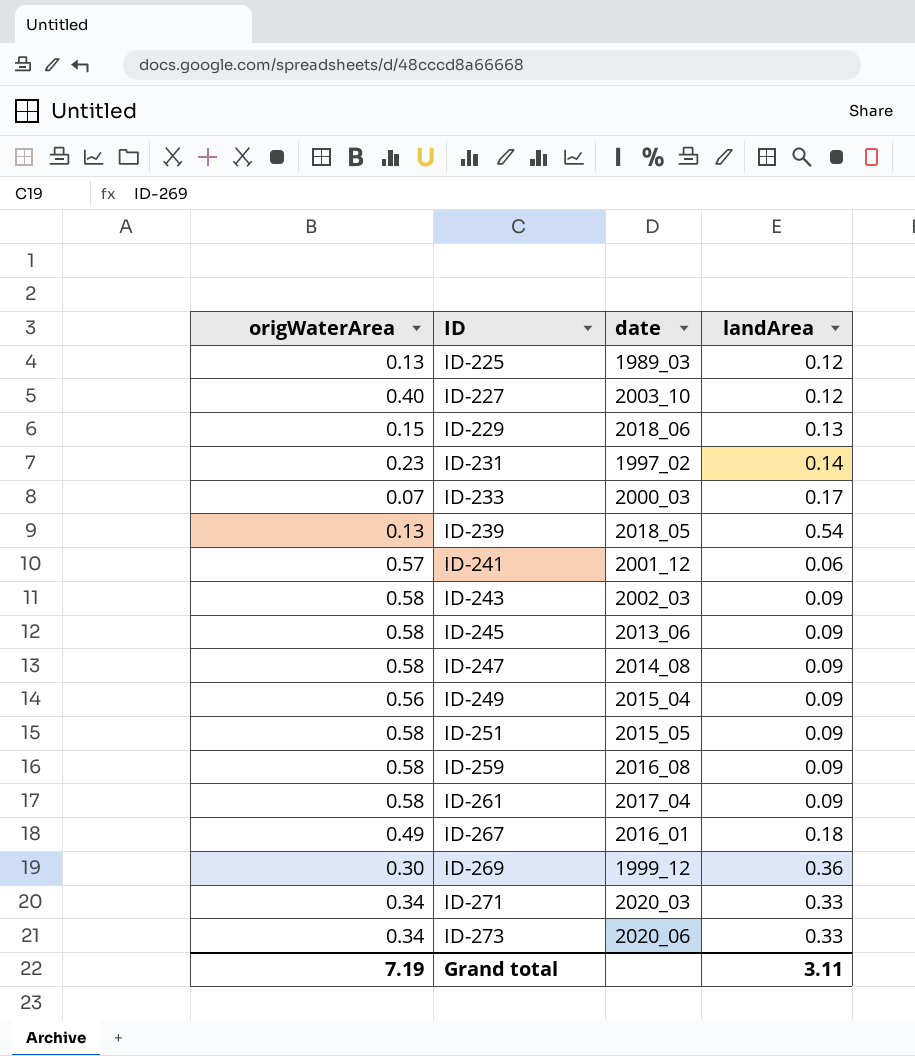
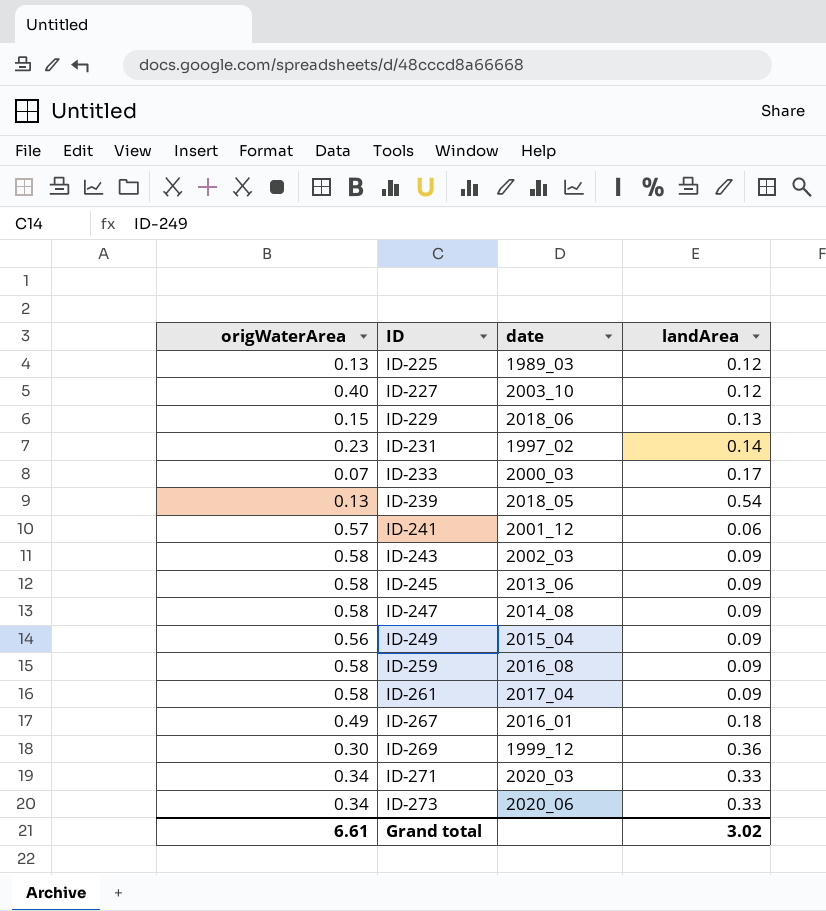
row ID-251: 0.58 | 2015_05 | 0.09 -> none
Grand total | origWaterArea: 7.19 -> 6.61
Grand total | landArea: 3.11 -> 3.02

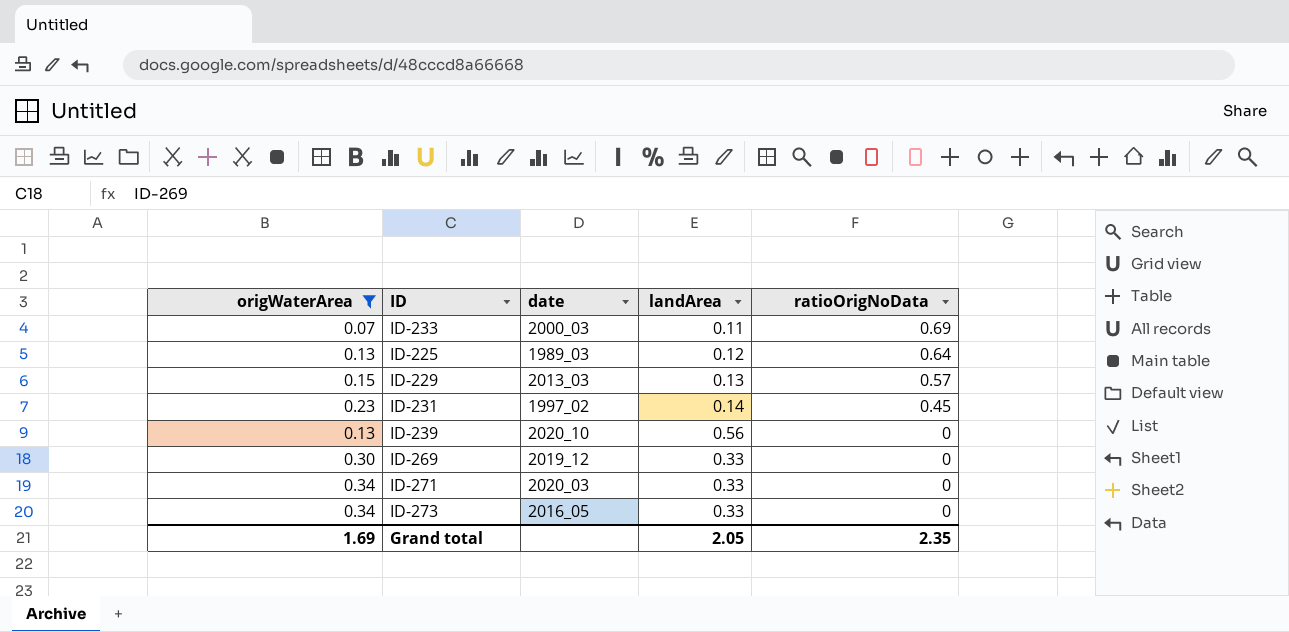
filter: none -> origWaterArea <= 0.34
row order: ID ascending -> ratioOrigNoData descending
column ratioOrigNoData | position: none -> 5
ID-233 | landArea: 0.17 -> 0.11
ID-229 | date: 2018_06 -> 2013_03
ID-239 | date: 2018_05 -> 2020_10
ID-239 | landArea: 0.54 -> 0.56
ID-269 | date: 1999_12 -> 2019_12
ID-269 | landArea: 0.36 -> 0.33
ID-273 | date: 2020_06 -> 2016_05
Grand total | origWaterArea: 6.61 -> 1.69
Grand total | landArea: 3.02 -> 2.05

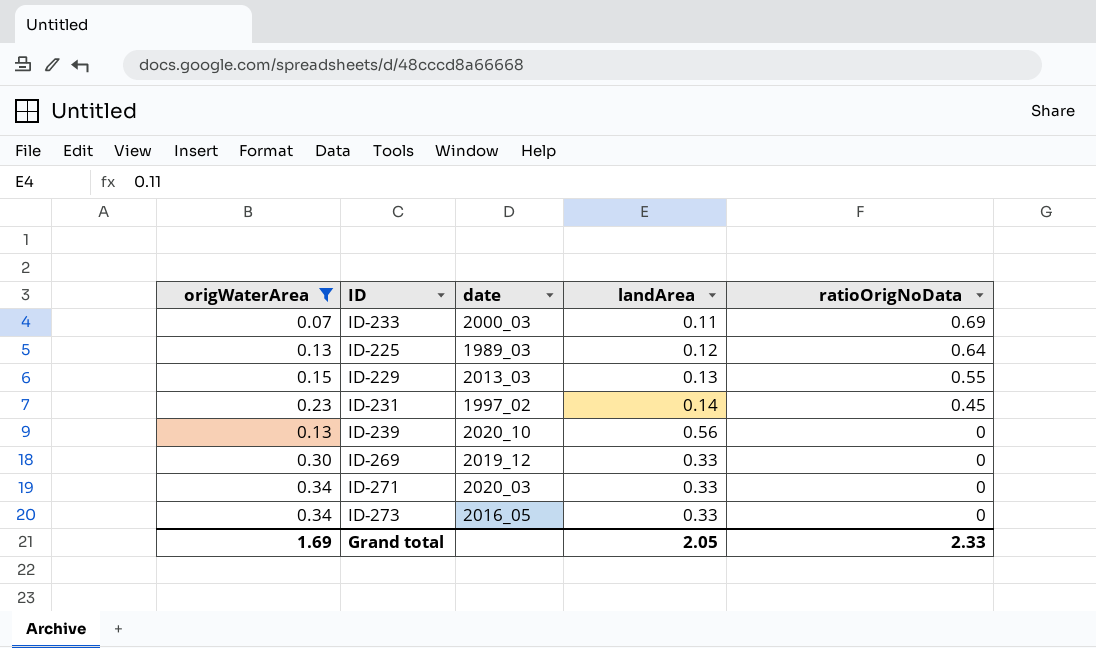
ID-229 | ratioOrigNoData: 0.57 -> 0.55
Grand total | ratioOrigNoData: 2.35 -> 2.33

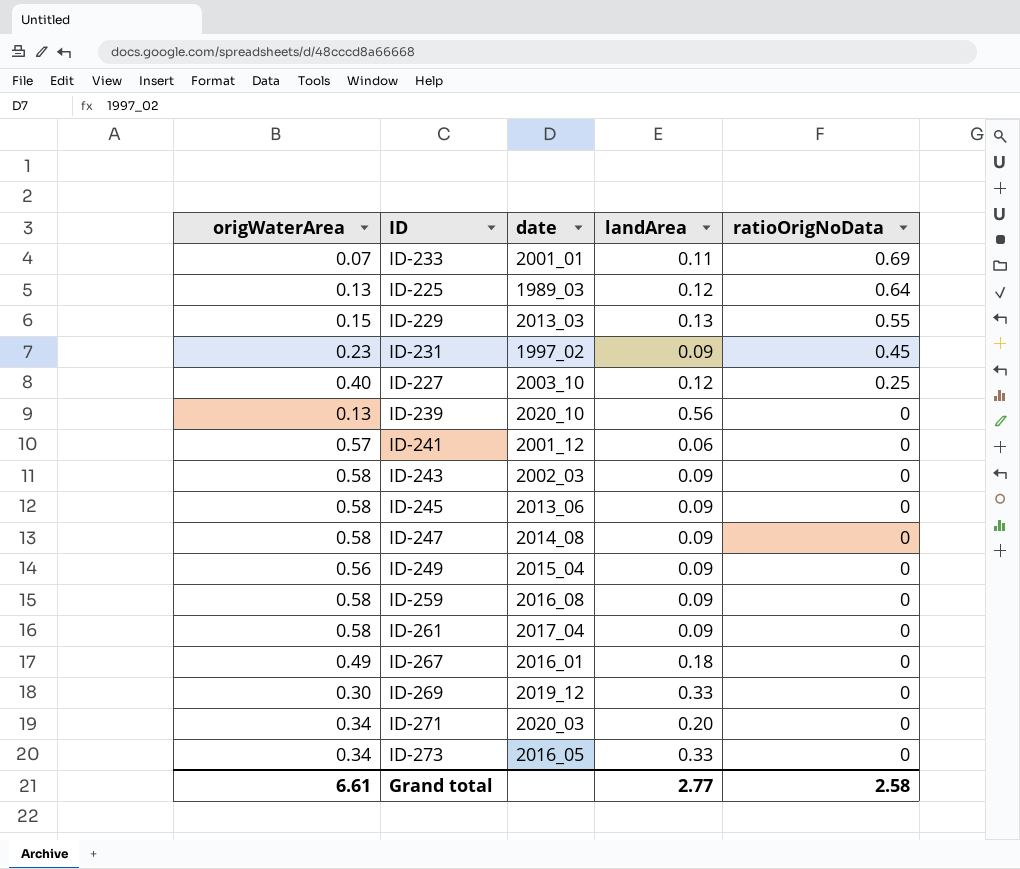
filter: origWaterArea <= 0.34 -> none
ID-233 | date: 2000_03 -> 2001_01
ID-231 | landArea: 0.14 -> 0.09
ID-271 | landArea: 0.33 -> 0.20
Grand total | origWaterArea: 1.69 -> 6.61
Grand total | landArea: 2.05 -> 2.77
Grand total | ratioOrigNoData: 2.33 -> 2.58

